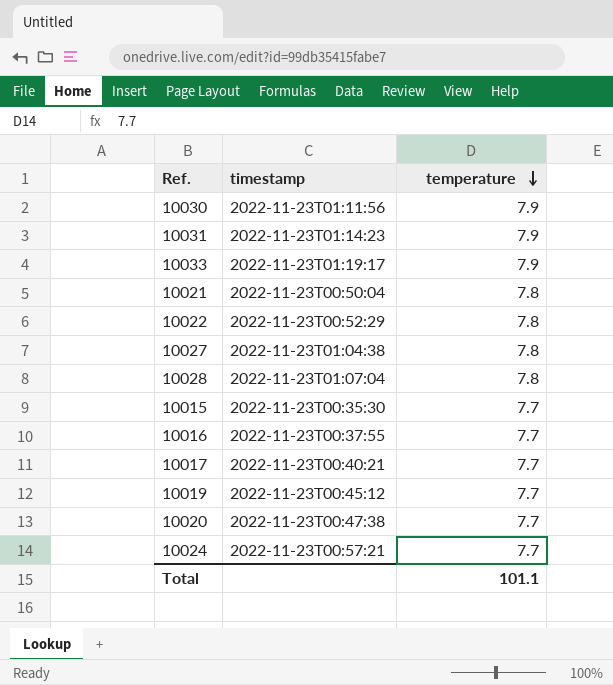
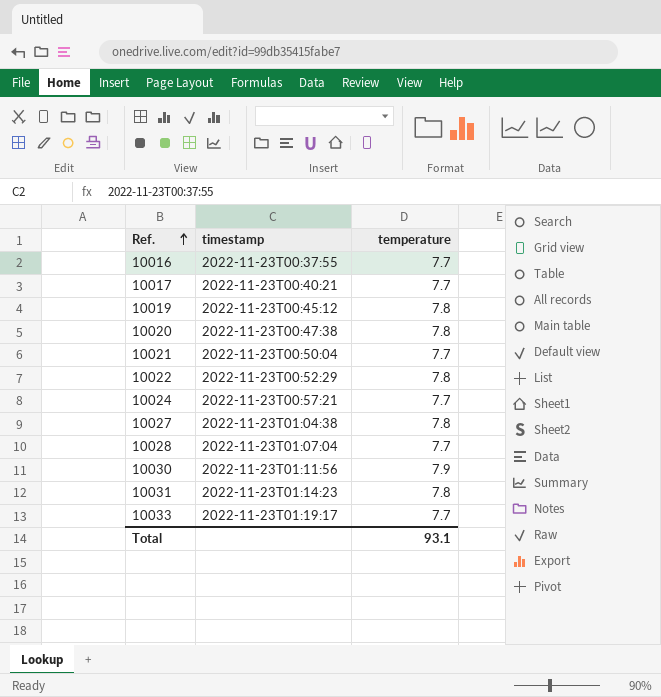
row order: temperature descending -> Ref. ascending
row 10015: 2022-11-23T00:35:30 | 7.7 -> none
10019 | temperature: 7.7 -> 7.8
10020 | temperature: 7.7 -> 7.8
10021 | temperature: 7.8 -> 7.7
10028 | temperature: 7.8 -> 7.7
10031 | temperature: 7.9 -> 7.8
10033 | temperature: 7.9 -> 7.7
Total | temperature: 101.1 -> 93.1

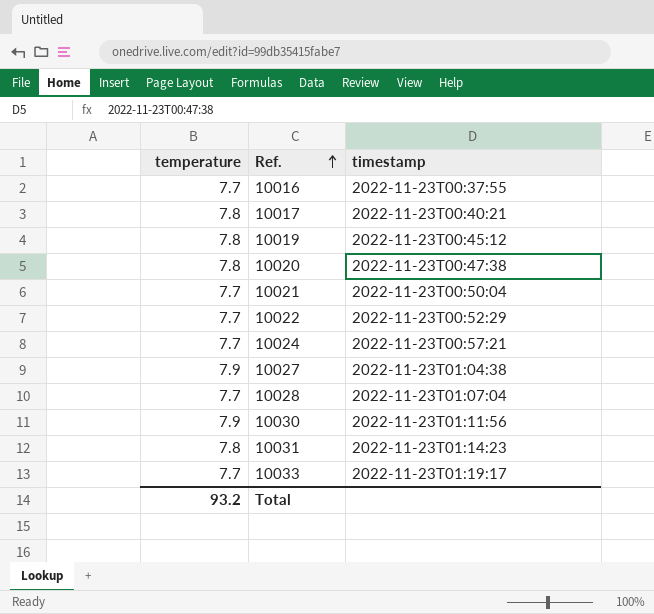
column temperature | position: 3 -> 1
10017 | temperature: 7.7 -> 7.8
10022 | temperature: 7.8 -> 7.7
10027 | temperature: 7.8 -> 7.9
Total | temperature: 93.1 -> 93.2

